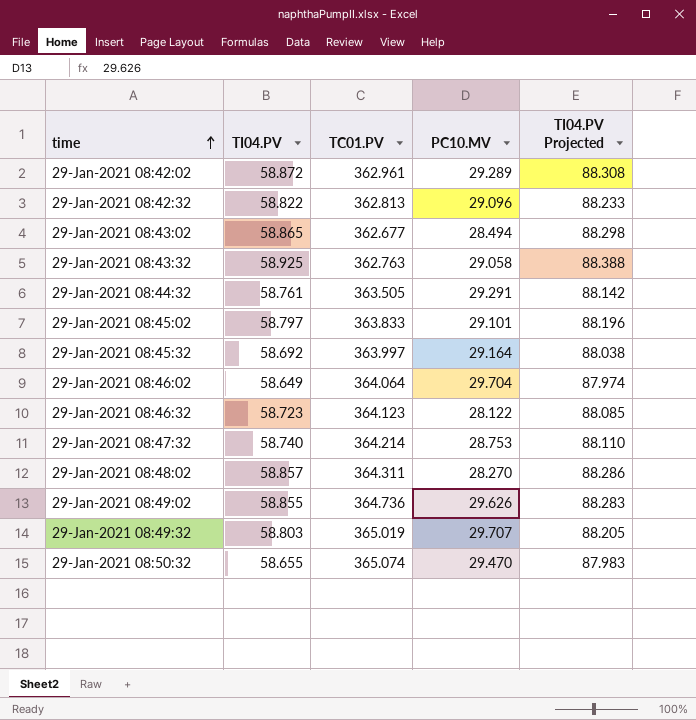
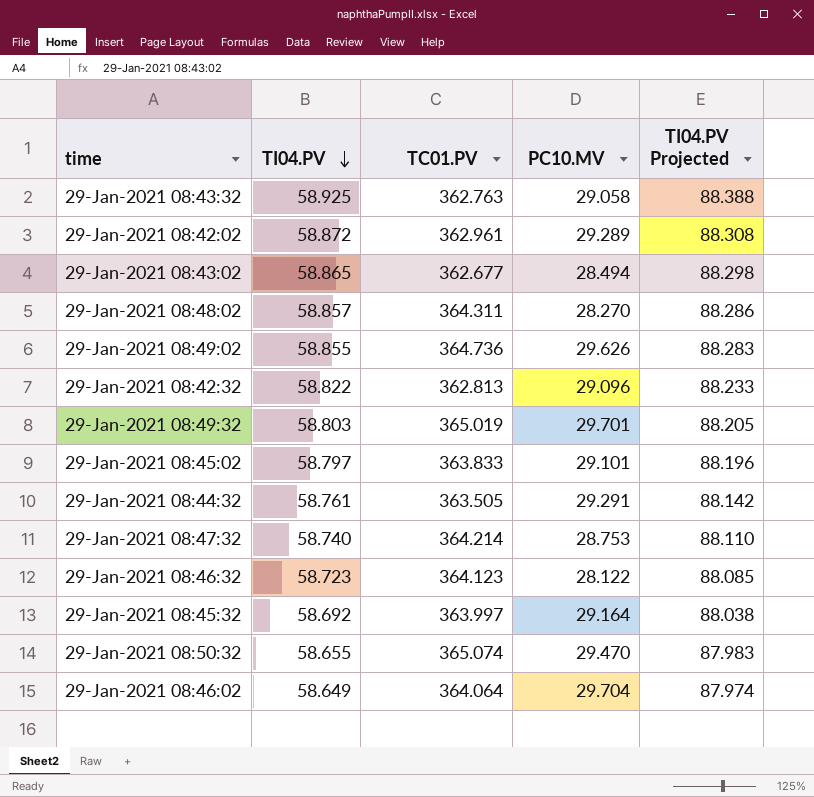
row order: time ascending -> TI04.PV descending
29-Jan-2021 08:49:32 | PC10.MV: 29.707 -> 29.701

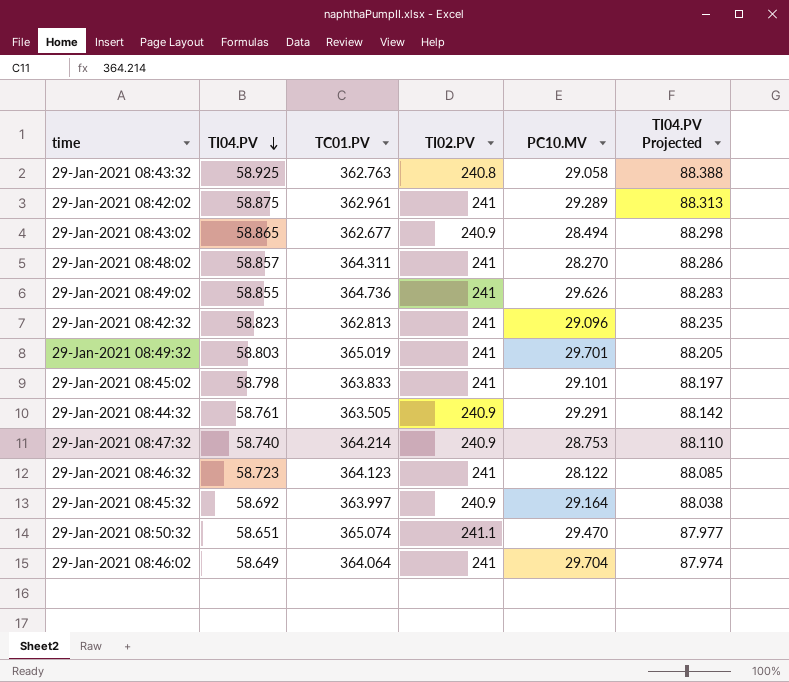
column TI02.PV | position: none -> 4
29-Jan-2021 08:42:02 | TI04.PV: 58.872 -> 58.875
29-Jan-2021 08:42:02 | TI04.PV Projected: 88.308 -> 88.313
29-Jan-2021 08:42:32 | TI04.PV: 58.822 -> 58.823
29-Jan-2021 08:42:32 | TI04.PV Projected: 88.233 -> 88.235
29-Jan-2021 08:45:02 | TI04.PV: 58.797 -> 58.798
29-Jan-2021 08:45:02 | TI04.PV Projected: 88.196 -> 88.197
29-Jan-2021 08:50:32 | TI04.PV: 58.655 -> 58.651
29-Jan-2021 08:50:32 | TI04.PV Projected: 87.983 -> 87.977

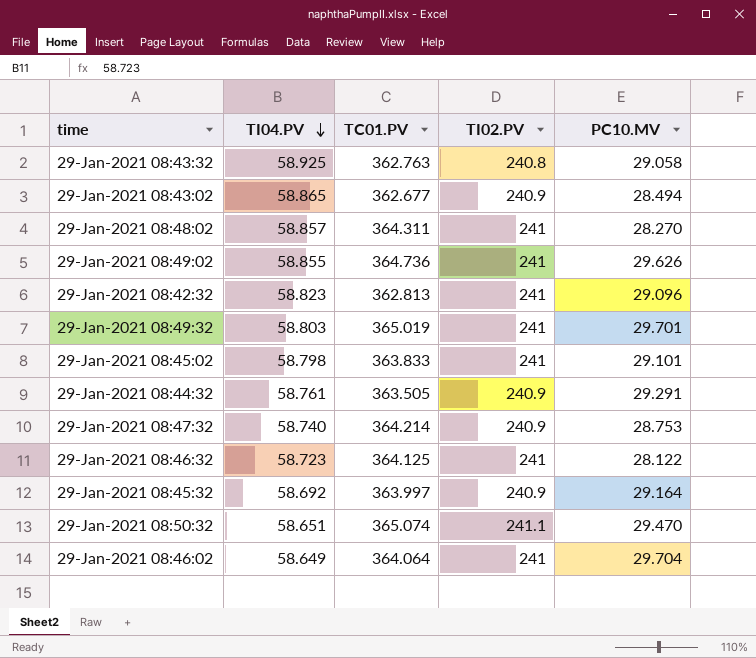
column TI04.PV Projected | formula: [TI04.PV] * 1.5 -> none
row 29-Jan-2021 08:42:02: 58.875 | 362.961 | 241 | 29.289 | 88.313 -> none
29-Jan-2021 08:46:32 | TC01.PV: 364.123 -> 364.125

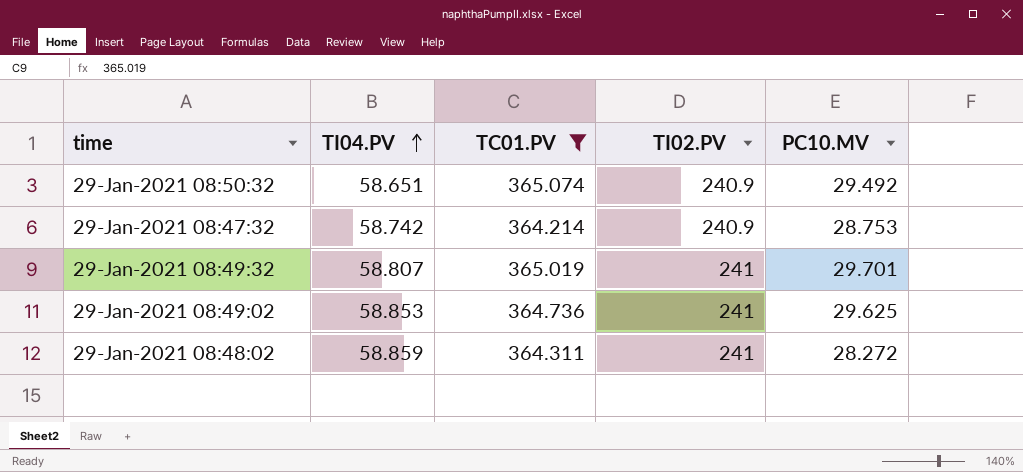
filter: none -> TC01.PV >= 364.214
row order: TI04.PV descending -> TI04.PV ascending
29-Jan-2021 08:50:32 | TI02.PV: 241.1 -> 240.9
29-Jan-2021 08:50:32 | PC10.MV: 29.470 -> 29.492
29-Jan-2021 08:47:32 | TI04.PV: 58.740 -> 58.742
29-Jan-2021 08:49:32 | TI04.PV: 58.803 -> 58.807
29-Jan-2021 08:49:02 | TI04.PV: 58.855 -> 58.853
29-Jan-2021 08:49:02 | PC10.MV: 29.626 -> 29.625
29-Jan-2021 08:48:02 | TI04.PV: 58.857 -> 58.859
29-Jan-2021 08:48:02 | PC10.MV: 28.270 -> 28.272

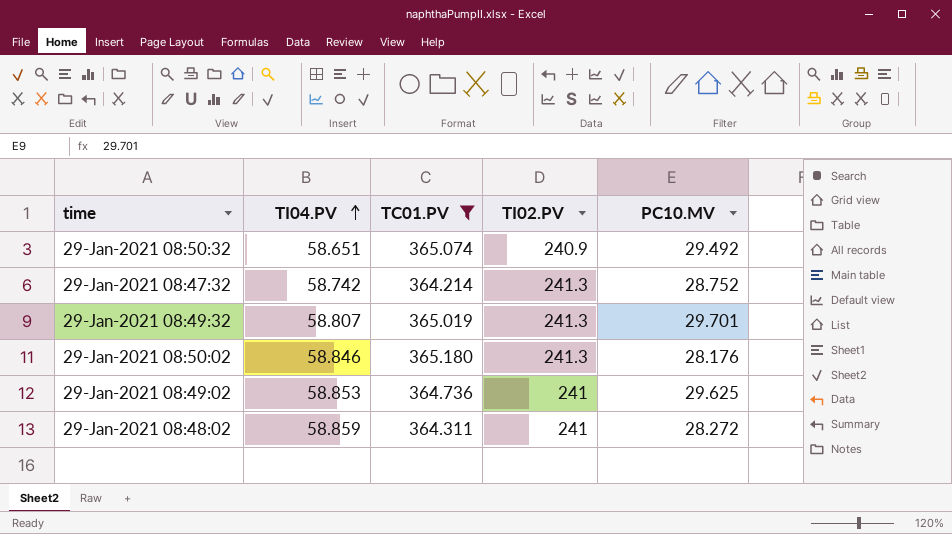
29-Jan-2021 08:47:32 | TI02.PV: 240.9 -> 241.3
29-Jan-2021 08:47:32 | PC10.MV: 28.753 -> 28.752
29-Jan-2021 08:49:32 | TI02.PV: 241 -> 241.3
row 29-Jan-2021 08:50:02: none -> 58.846 | 365.180 | 241.3 | 28.176

